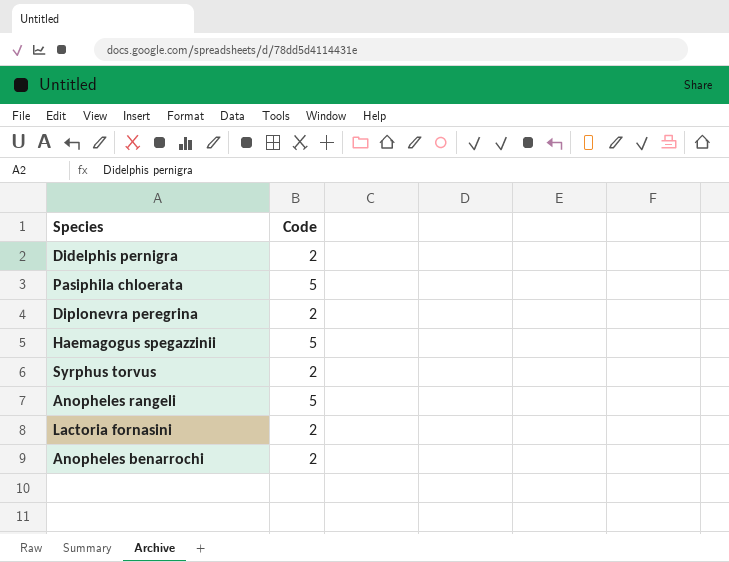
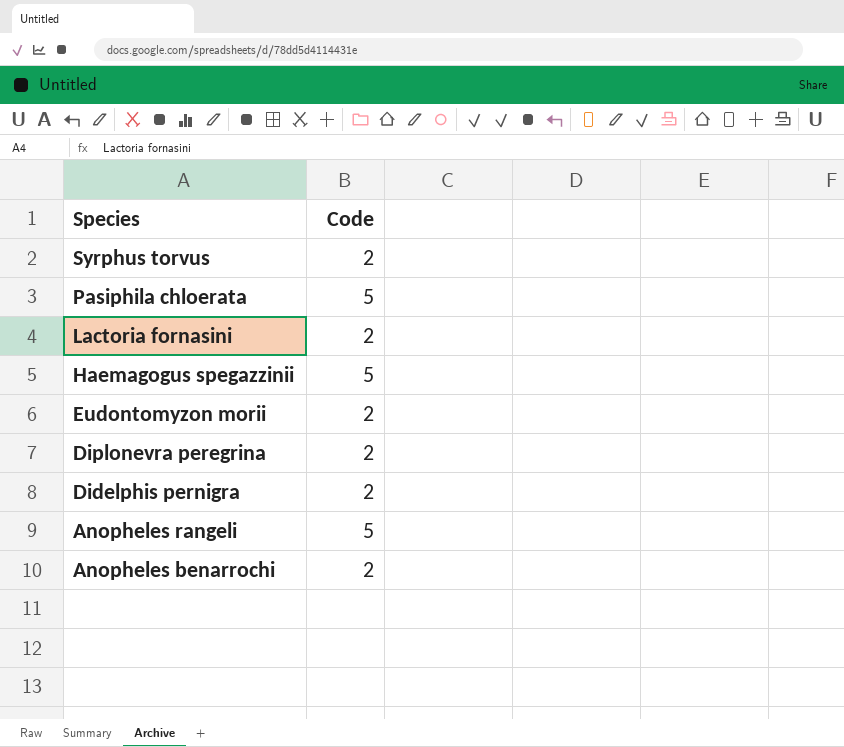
row order: none -> Species descending
row Eudontomyzon morii: none -> 2

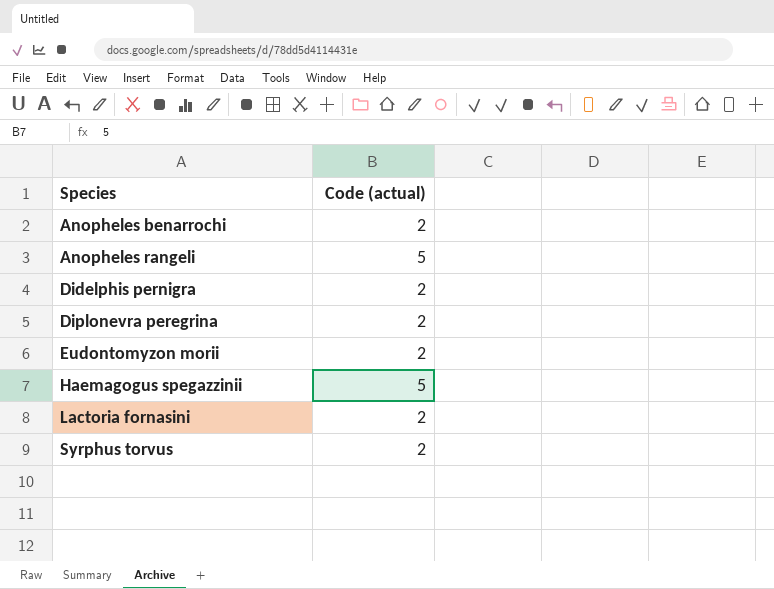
row order: Species descending -> Species ascending
column name: Code -> Code (actual)
row Pasiphila chloerata: 5 -> none

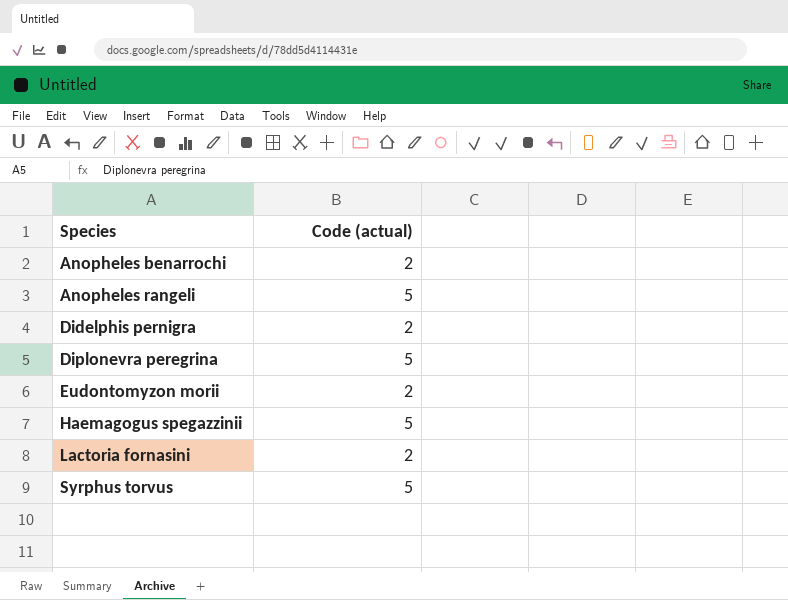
Diplonevra peregrina | Code (actual): 2 -> 5
Syrphus torvus | Code (actual): 2 -> 5

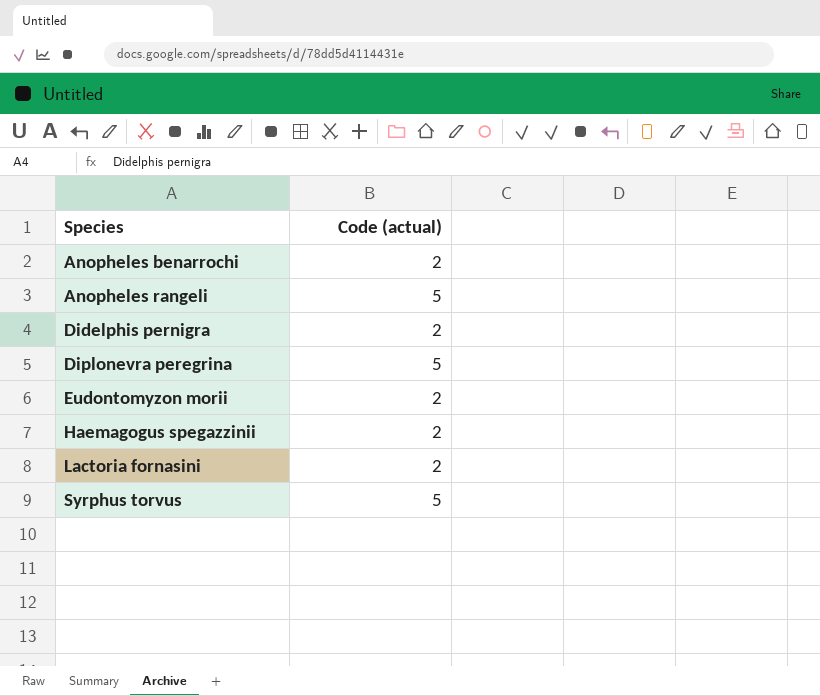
Haemagogus spegazzinii | Code (actual): 5 -> 2

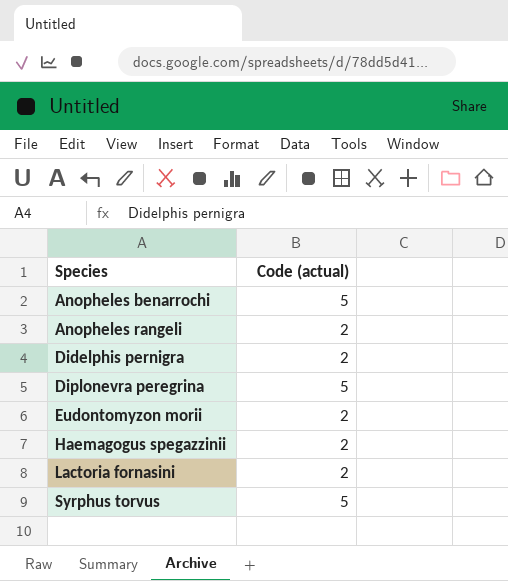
Anopheles benarrochi | Code (actual): 2 -> 5
Anopheles rangeli | Code (actual): 5 -> 2

